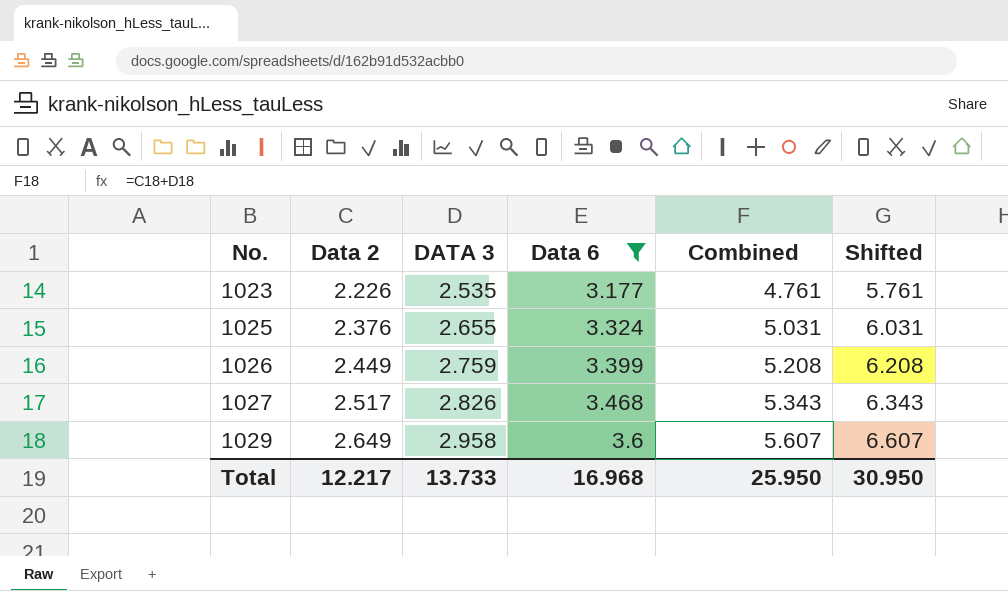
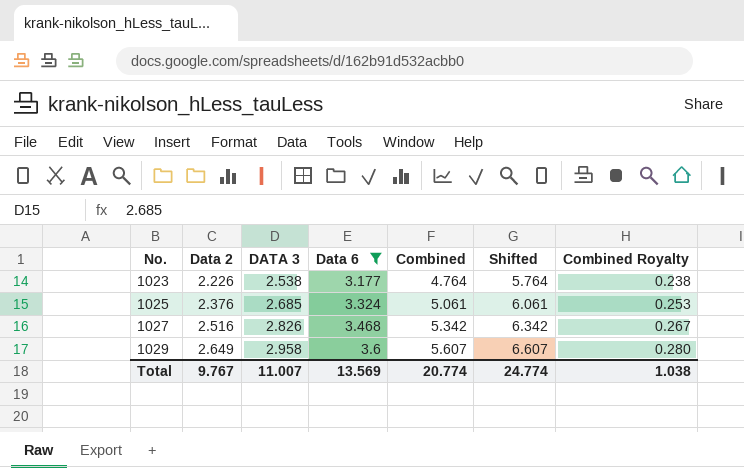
column Combined Royalty | formula: none -> [Combined] * 0.05
row 1026: 2.449 | 2.759 | 3.399 | 5.208 | 6.208 -> none
1023 | DATA 3: 2.535 -> 2.538
1023 | Combined: 4.761 -> 4.764
1023 | Shifted: 5.761 -> 5.764
1025 | DATA 3: 2.655 -> 2.685
1025 | Combined: 5.031 -> 5.061
1025 | Shifted: 6.031 -> 6.061
1027 | Data 2: 2.517 -> 2.516
1027 | Combined: 5.343 -> 5.342
1027 | Shifted: 6.343 -> 6.342
Total | Data 2: 12.217 -> 9.767
Total | DATA 3: 13.733 -> 11.007
Total | Data 6: 16.968 -> 13.569
Total | Combined: 25.950 -> 20.774
Total | Shifted: 30.950 -> 24.774

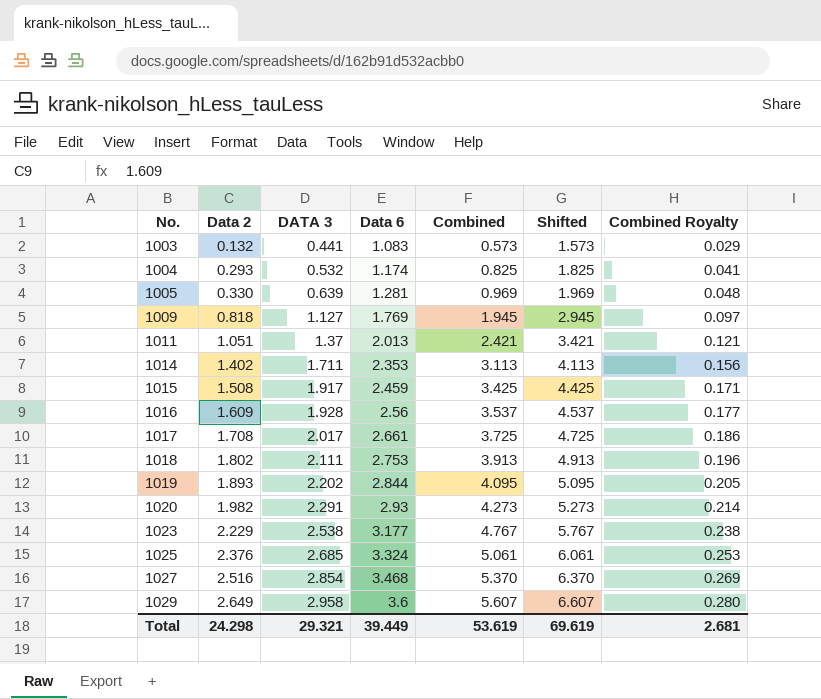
filter: Data 6 >= 3.177 -> none
1023 | Data 2: 2.226 -> 2.229
1023 | Combined: 4.764 -> 4.767
1023 | Shifted: 5.764 -> 5.767
1027 | DATA 3: 2.826 -> 2.854
1027 | Combined: 5.342 -> 5.370
1027 | Shifted: 6.342 -> 6.370
1027 | Combined Royalty: 0.267 -> 0.269
Total | Data 2: 9.767 -> 24.298
Total | DATA 3: 11.007 -> 29.321
Total | Data 6: 13.569 -> 39.449
Total | Combined: 20.774 -> 53.619
Total | Shifted: 24.774 -> 69.619
Total | Combined Royalty: 1.038 -> 2.681

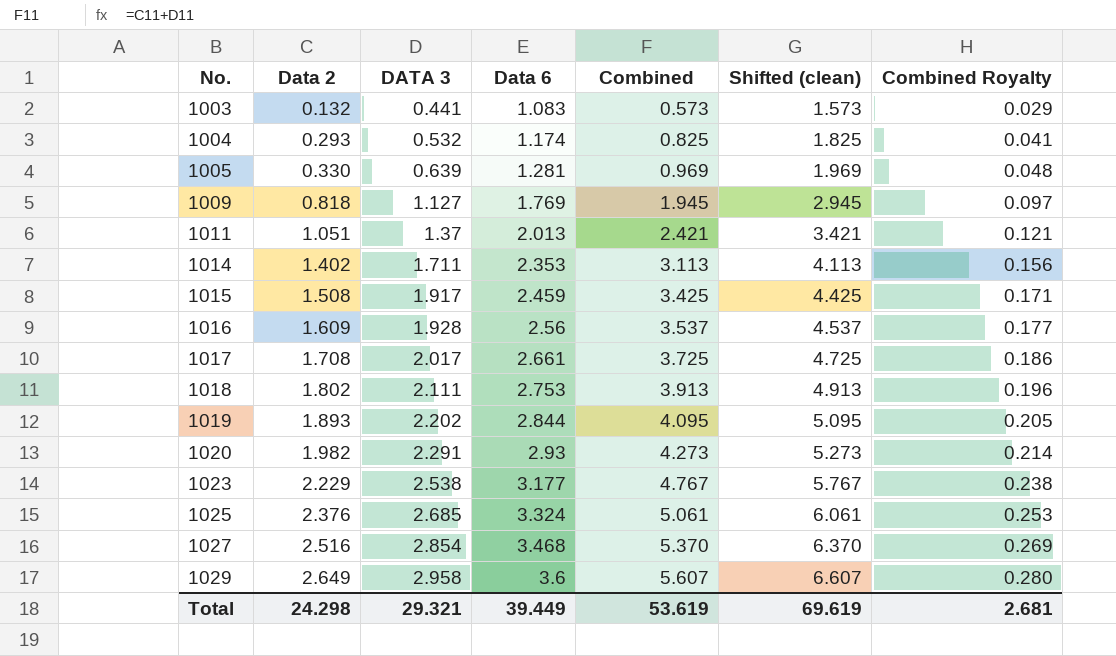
column name: Shifted -> Shifted (clean)

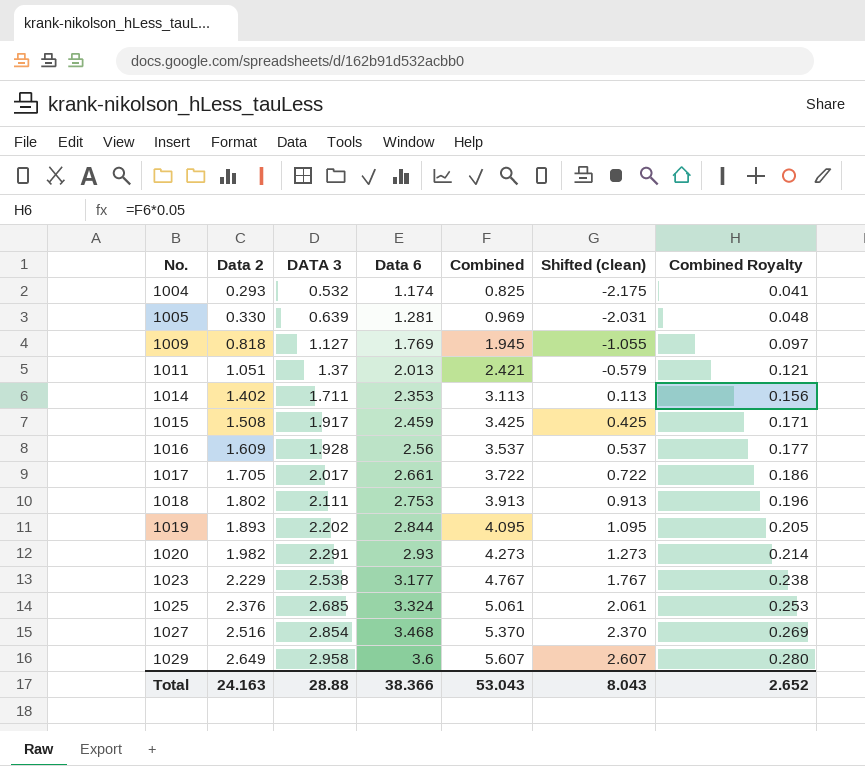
column Shifted (clean) | formula: [Combined] + 1 -> [Combined] - 3
row 1003: 0.132 | 0.441 | 1.083 | 0.573 | 1.573 | 0.029 -> none
1017 | Data 2: 1.708 -> 1.705
1017 | Combined: 3.725 -> 3.722
Total | Data 2: 24.298 -> 24.163
Total | DATA 3: 29.321 -> 28.88
Total | Data 6: 39.449 -> 38.366
Total | Combined: 53.619 -> 53.043
Total | Shifted (clean): 69.619 -> 8.043
Total | Combined Royalty: 2.681 -> 2.652

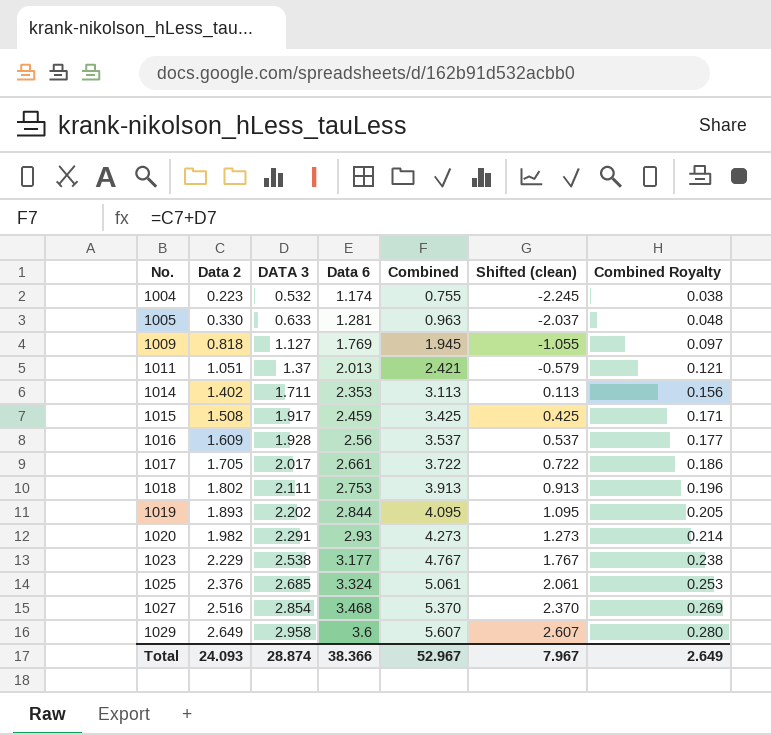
1004 | Data 2: 0.293 -> 0.223
1004 | Combined: 0.825 -> 0.755
1004 | Shifted (clean): -2.175 -> -2.245
1004 | Combined Royalty: 0.041 -> 0.038
1005 | DATA 3: 0.639 -> 0.633
1005 | Combined: 0.969 -> 0.963
1005 | Shifted (clean): -2.031 -> -2.037
Total | Data 2: 24.163 -> 24.093
Total | DATA 3: 28.88 -> 28.874
Total | Combined: 53.043 -> 52.967
Total | Shifted (clean): 8.043 -> 7.967
Total | Combined Royalty: 2.652 -> 2.649

